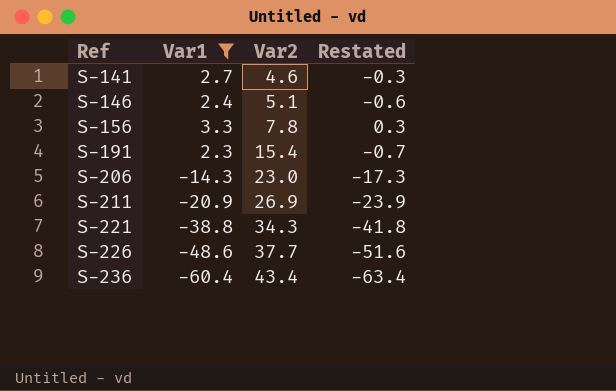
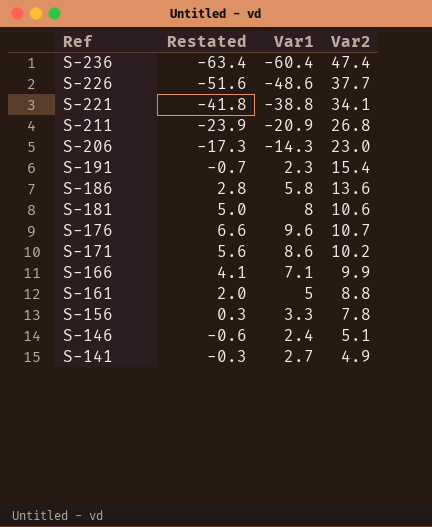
filter: Var1 <= 3.3 -> none
row order: Ref ascending -> Ref descending
column Restated | position: 4 -> 2
S-236 | Var2: 43.4 -> 47.4
S-221 | Var2: 34.3 -> 34.1
S-211 | Var2: 26.9 -> 26.8
S-141 | Var2: 4.6 -> 4.9

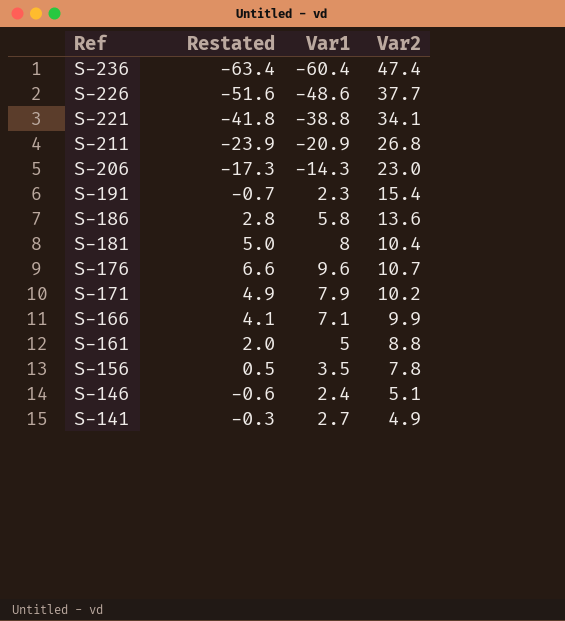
S-181 | Var2: 10.6 -> 10.4
S-171 | Restated: 5.6 -> 4.9
S-171 | Var1: 8.6 -> 7.9
S-156 | Restated: 0.3 -> 0.5
S-156 | Var1: 3.3 -> 3.5

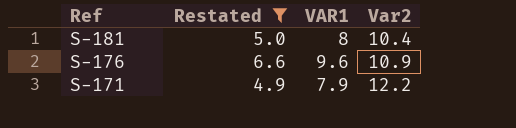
filter: none -> Restated >= 4.9
column name: Var1 -> VAR1
S-176 | Var2: 10.7 -> 10.9
S-171 | Var2: 10.2 -> 12.2

